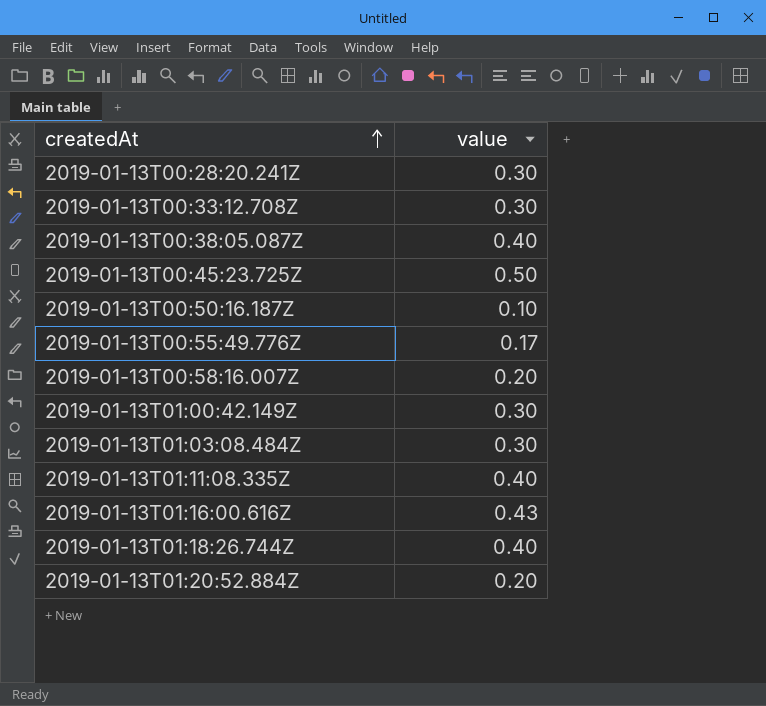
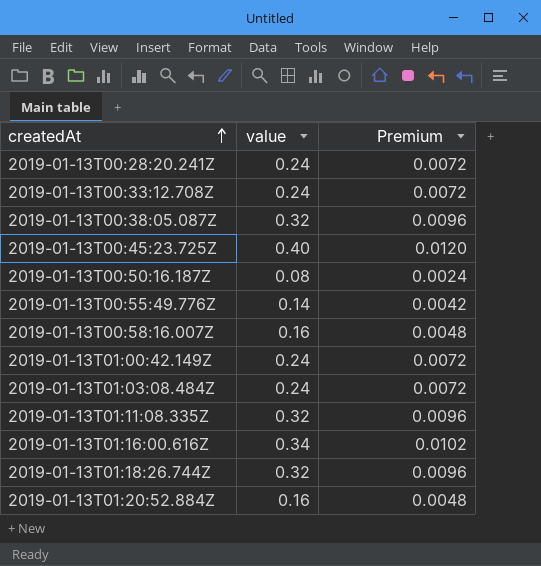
column Premium | formula: none -> [value] * 0.03
2019-01-13T00:28:20.241Z | value: 0.30 -> 0.24
2019-01-13T00:33:12.708Z | value: 0.30 -> 0.24
2019-01-13T00:38:05.087Z | value: 0.40 -> 0.32
2019-01-13T00:45:23.725Z | value: 0.50 -> 0.40
2019-01-13T00:50:16.187Z | value: 0.10 -> 0.08
2019-01-13T00:55:49.776Z | value: 0.17 -> 0.14
2019-01-13T00:58:16.007Z | value: 0.20 -> 0.16
2019-01-13T01:00:42.149Z | value: 0.30 -> 0.24
2019-01-13T01:03:08.484Z | value: 0.30 -> 0.24
2019-01-13T01:11:08.335Z | value: 0.40 -> 0.32
2019-01-13T01:16:00.616Z | value: 0.43 -> 0.34
2019-01-13T01:18:26.744Z | value: 0.40 -> 0.32
2019-01-13T01:20:52.884Z | value: 0.20 -> 0.16

